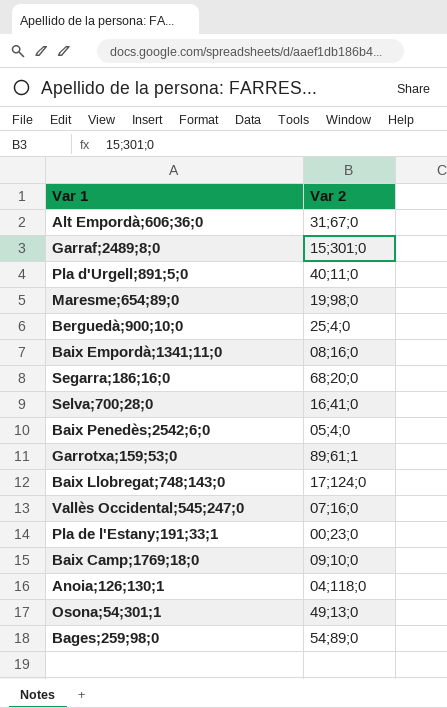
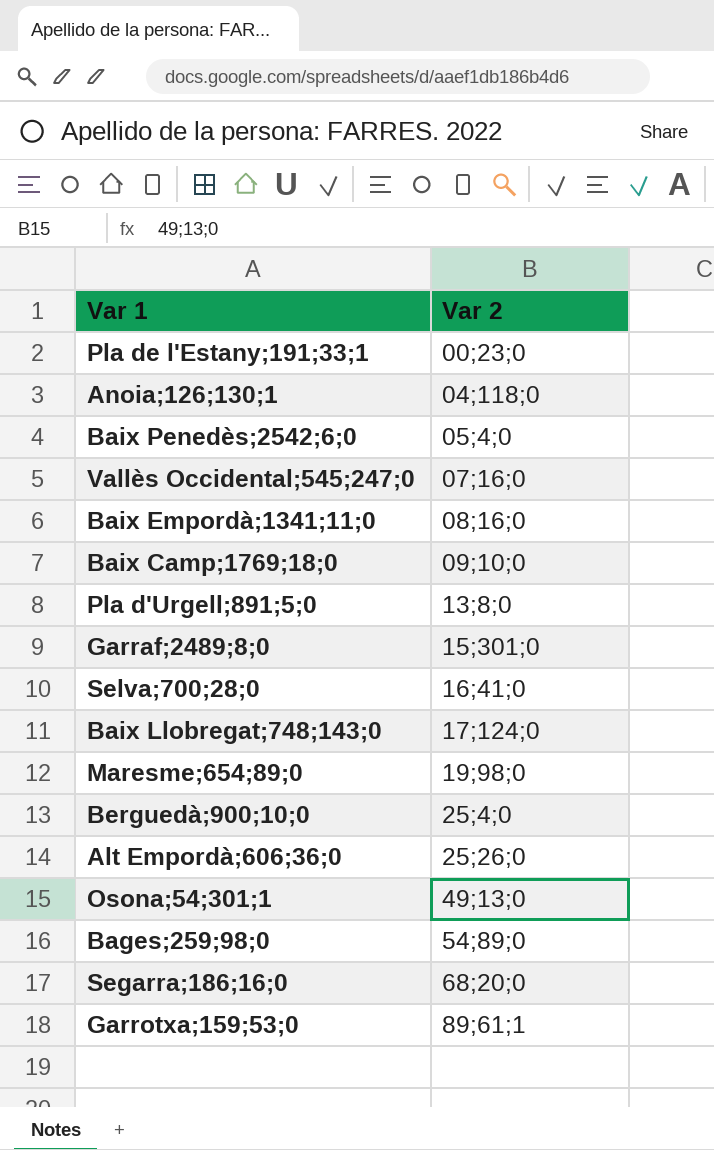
row order: none -> Var 2 ascending
Pla d'Urgell;891;5;0 | Var 2: 40;11;0 -> 13;8;0
Alt Empordà;606;36;0 | Var 2: 31;67;0 -> 25;26;0

